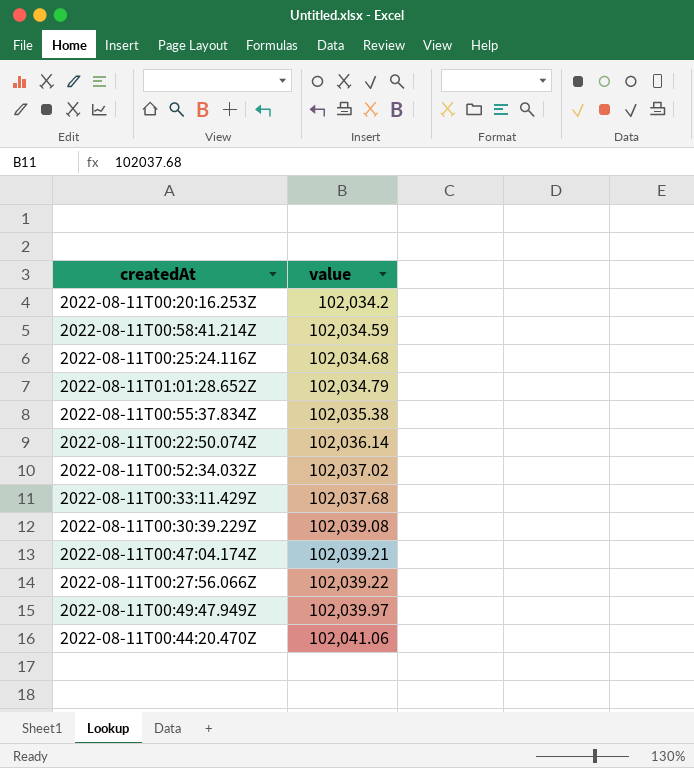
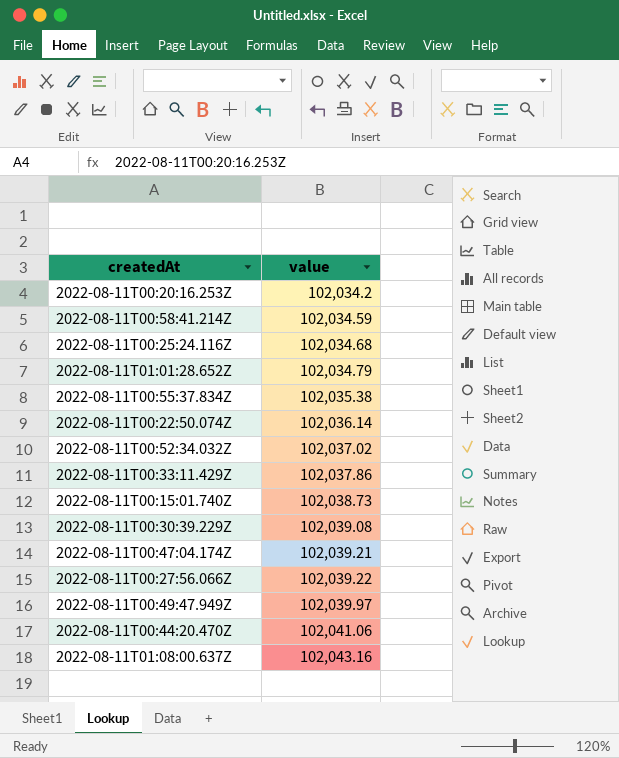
2022-08-11T00:33:11.429Z | value: 102,037.68 -> 102,037.86
row 2022-08-11T00:15:01.740Z: none -> 102,038.73
row 2022-08-11T01:08:00.637Z: none -> 102,043.16

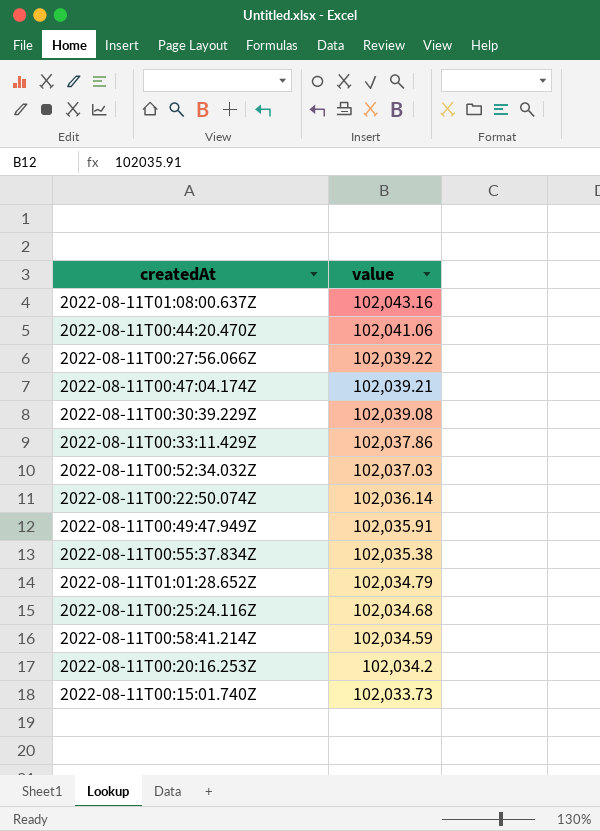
row order: value ascending -> value descending
2022-08-11T00:52:34.032Z | value: 102,037.02 -> 102,037.03
2022-08-11T00:49:47.949Z | value: 102,039.97 -> 102,035.91
2022-08-11T00:15:01.740Z | value: 102,038.73 -> 102,033.73

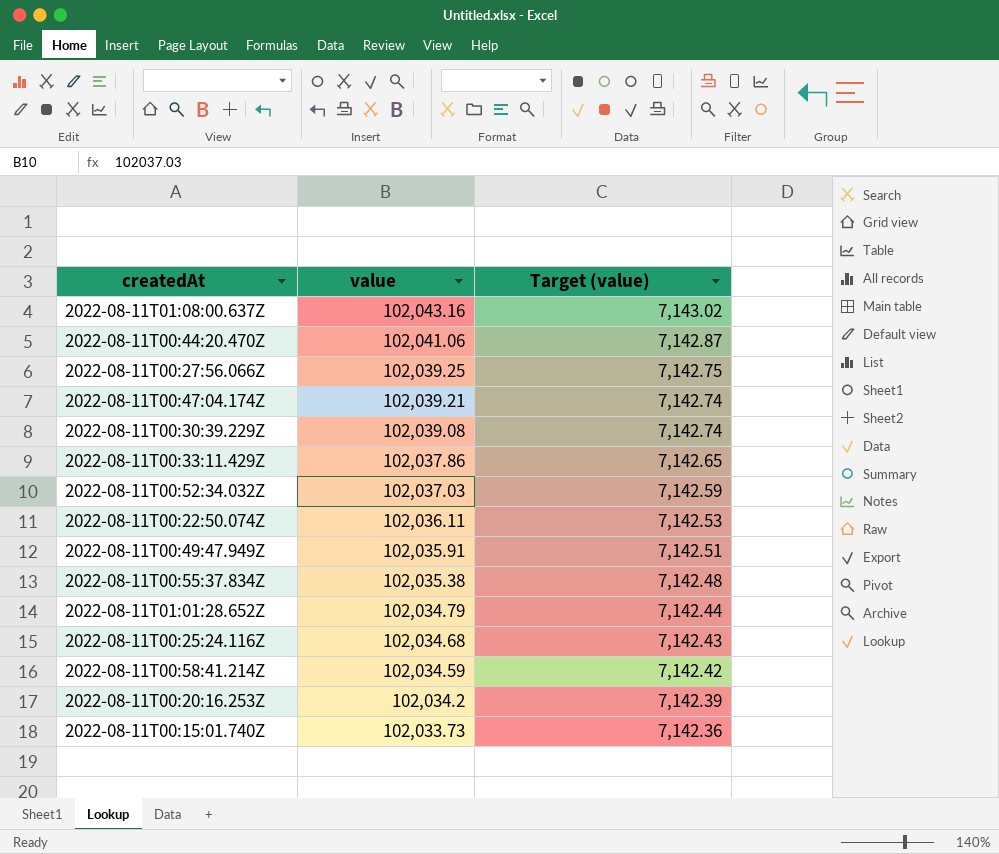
column Target (value) | formula: none -> [value] * 0.07
2022-08-11T00:27:56.066Z | value: 102,039.22 -> 102,039.25
2022-08-11T00:22:50.074Z | value: 102,036.14 -> 102,036.11

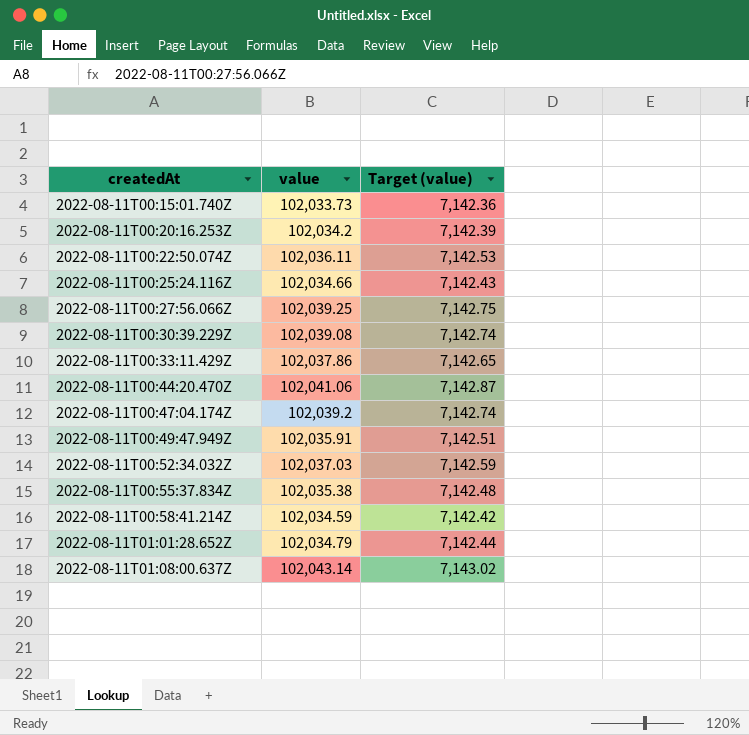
row order: value descending -> createdAt ascending
2022-08-11T00:25:24.116Z | value: 102,034.68 -> 102,034.66
2022-08-11T00:47:04.174Z | value: 102,039.21 -> 102,039.2
2022-08-11T01:08:00.637Z | value: 102,043.16 -> 102,043.14

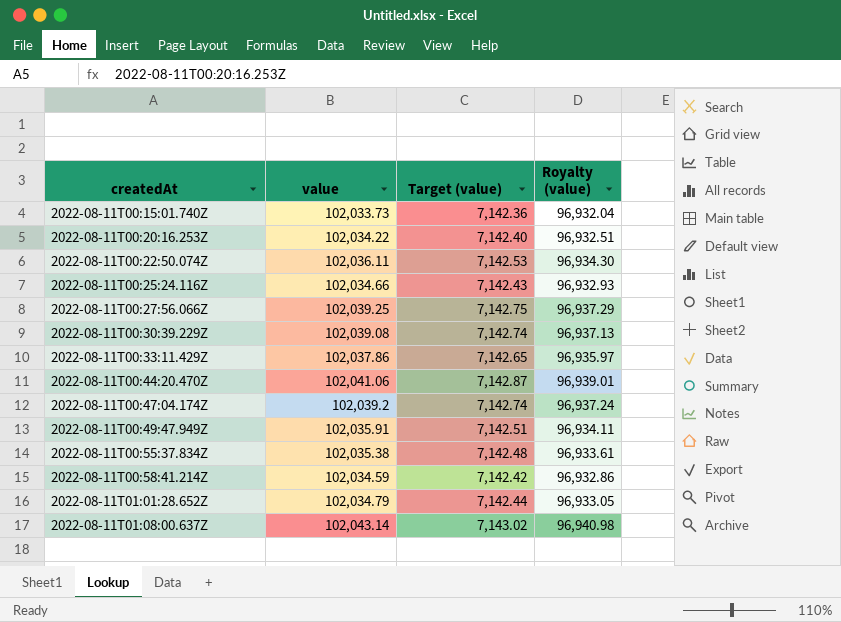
column Royalty (value) | formula: none -> [value] * 0.95
row 2022-08-11T00:52:34.032Z: 102,037.03 | 7,142.59 -> none
2022-08-11T00:20:16.253Z | value: 102,034.2 -> 102,034.22
2022-08-11T00:20:16.253Z | Target (value): 7,142.39 -> 7,142.40

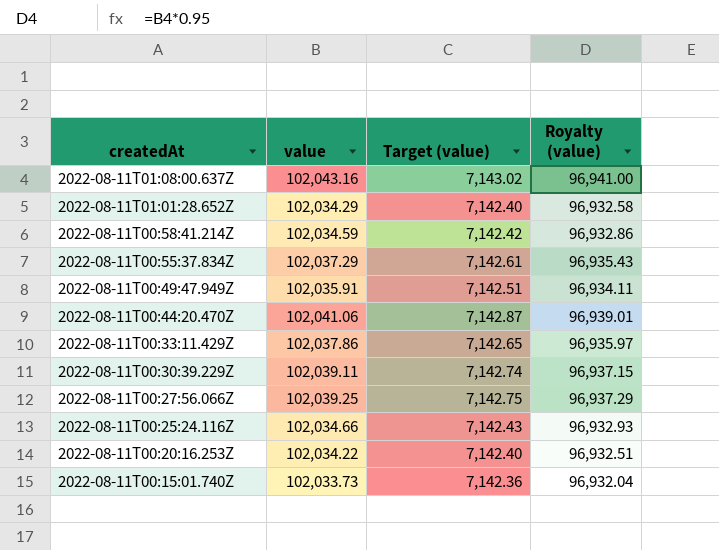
row order: createdAt ascending -> createdAt descending
row 2022-08-11T00:22:50.074Z: 102,036.11 | 7,142.53 | 96,934.30 -> none
row 2022-08-11T00:47:04.174Z: 102,039.2 | 7,142.74 | 96,937.24 -> none
2022-08-11T01:08:00.637Z | value: 102,043.14 -> 102,043.16
2022-08-11T01:08:00.637Z | Royalty (value): 96,940.98 -> 96,941.00
2022-08-11T01:01:28.652Z | value: 102,034.79 -> 102,034.29
2022-08-11T01:01:28.652Z | Target (value): 7,142.44 -> 7,142.40
2022-08-11T01:01:28.652Z | Royalty (value): 96,933.05 -> 96,932.58
2022-08-11T00:55:37.834Z | value: 102,035.38 -> 102,037.29
2022-08-11T00:55:37.834Z | Target (value): 7,142.48 -> 7,142.61
2022-08-11T00:55:37.834Z | Royalty (value): 96,933.61 -> 96,935.43
2022-08-11T00:30:39.229Z | value: 102,039.08 -> 102,039.11
2022-08-11T00:30:39.229Z | Royalty (value): 96,937.13 -> 96,937.15

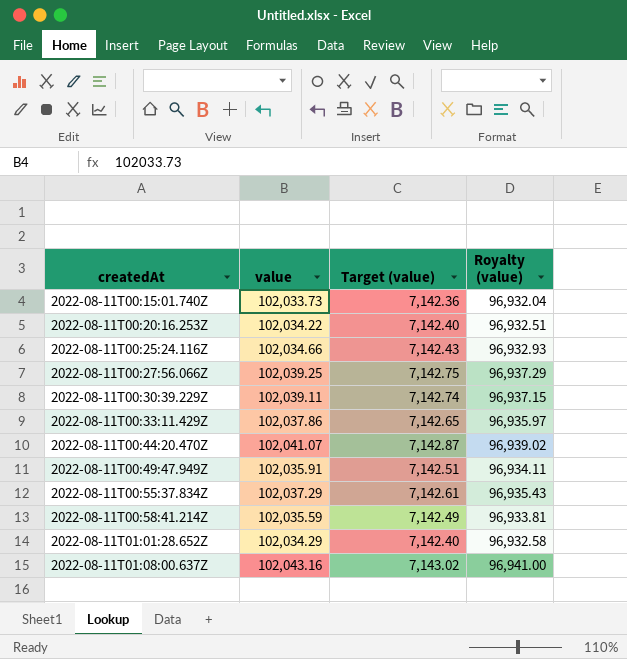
row order: createdAt descending -> createdAt ascending
2022-08-11T00:44:20.470Z | value: 102,041.06 -> 102,041.07
2022-08-11T00:44:20.470Z | Royalty (value): 96,939.01 -> 96,939.02
2022-08-11T00:58:41.214Z | value: 102,034.59 -> 102,035.59
2022-08-11T00:58:41.214Z | Target (value): 7,142.42 -> 7,142.49
2022-08-11T00:58:41.214Z | Royalty (value): 96,932.86 -> 96,933.81

